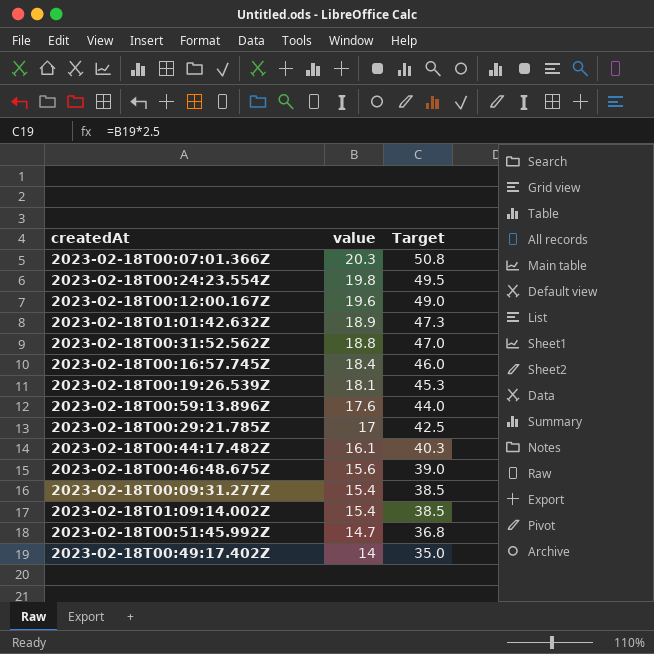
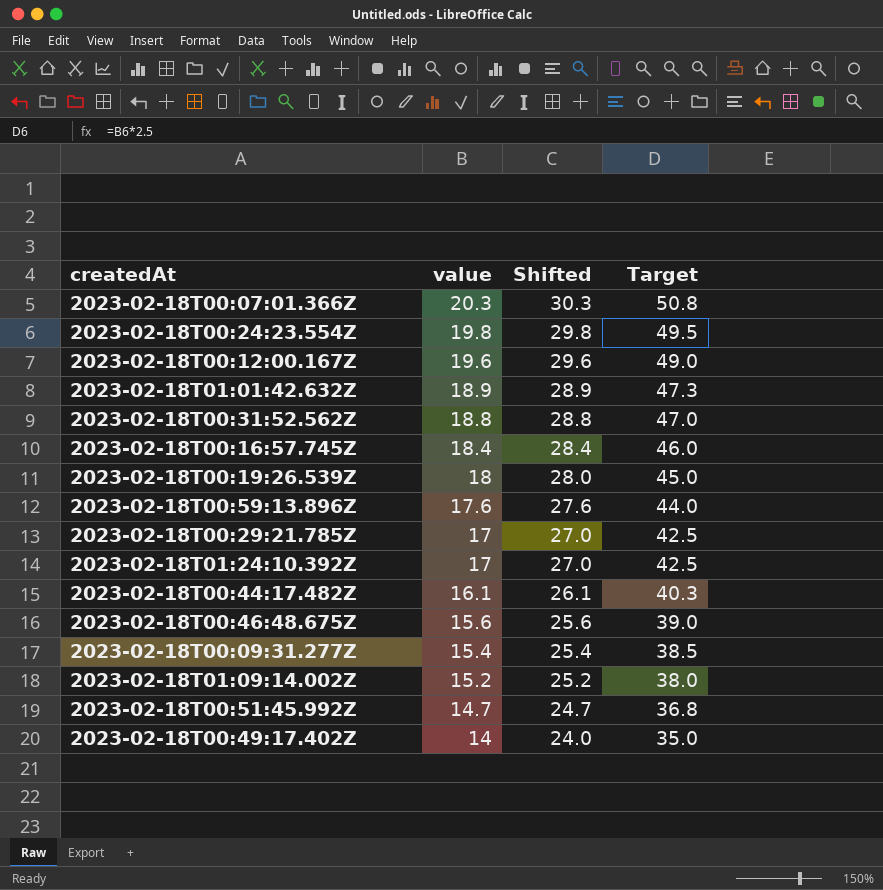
column Shifted | formula: none -> [value] + 10
2023-02-18T00:19:26.539Z | value: 18.1 -> 18
2023-02-18T00:19:26.539Z | Target: 45.3 -> 45.0
row 2023-02-18T01:24:10.392Z: none -> 17 | 27.0 | 42.5
2023-02-18T01:09:14.002Z | value: 15.4 -> 15.2
2023-02-18T01:09:14.002Z | Target: 38.5 -> 38.0

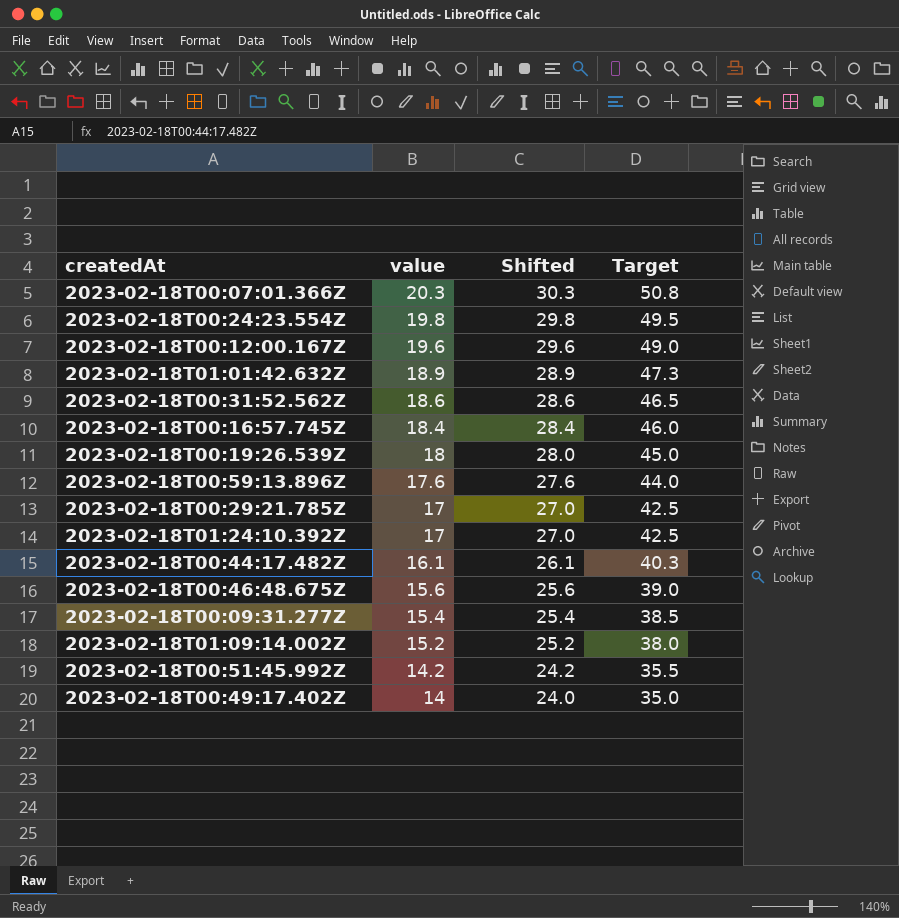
2023-02-18T00:31:52.562Z | value: 18.8 -> 18.6
2023-02-18T00:31:52.562Z | Shifted: 28.8 -> 28.6
2023-02-18T00:31:52.562Z | Target: 47.0 -> 46.5
2023-02-18T00:51:45.992Z | value: 14.7 -> 14.2
2023-02-18T00:51:45.992Z | Shifted: 24.7 -> 24.2
2023-02-18T00:51:45.992Z | Target: 36.8 -> 35.5

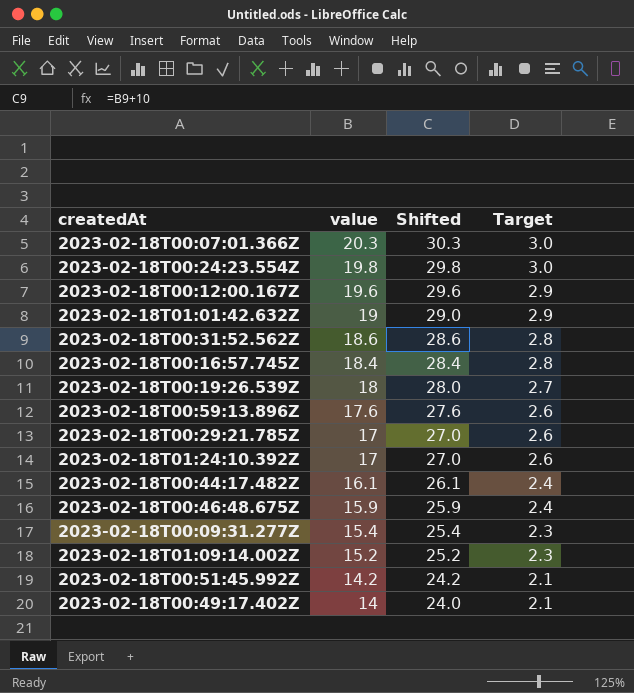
column Target | formula: [value] * 2.5 -> [value] * 0.15
2023-02-18T01:01:42.632Z | value: 18.9 -> 19
2023-02-18T01:01:42.632Z | Shifted: 28.9 -> 29.0
2023-02-18T00:46:48.675Z | value: 15.6 -> 15.9
2023-02-18T00:46:48.675Z | Shifted: 25.6 -> 25.9

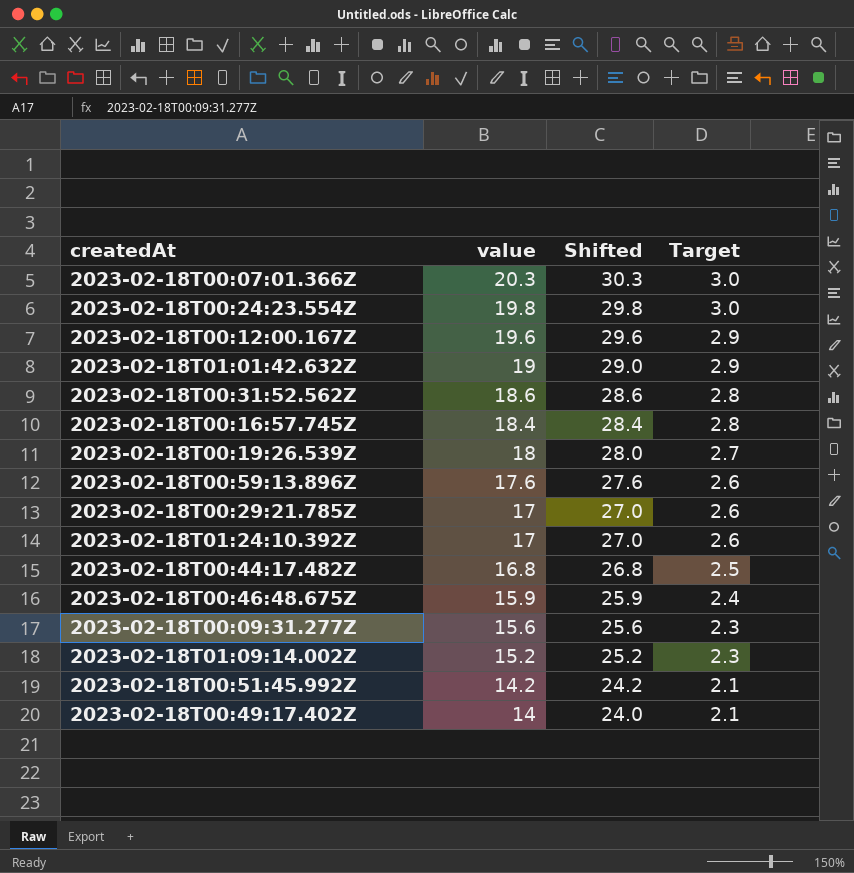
2023-02-18T00:44:17.482Z | value: 16.1 -> 16.8
2023-02-18T00:44:17.482Z | Shifted: 26.1 -> 26.8
2023-02-18T00:44:17.482Z | Target: 2.4 -> 2.5
2023-02-18T00:09:31.277Z | value: 15.4 -> 15.6
2023-02-18T00:09:31.277Z | Shifted: 25.4 -> 25.6

